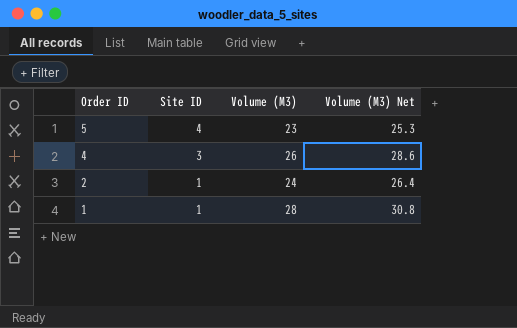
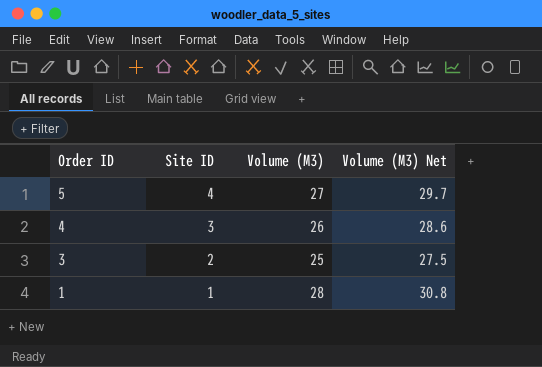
row 2: 1 | 24 | 26.4 -> none
5 | Volume (M3): 23 -> 27
5 | Volume (M3) Net: 25.3 -> 29.7
row 3: none -> 2 | 25 | 27.5

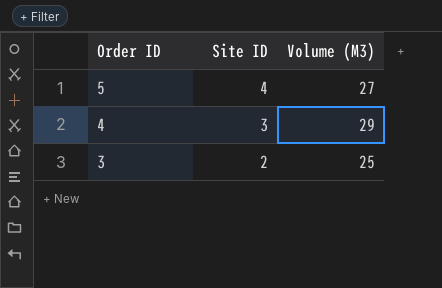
column Volume (M3) Net | formula: [Volume (M3)] * 1.1 -> none
row 1: 1 | 28 | 30.8 -> none
4 | Volume (M3): 26 -> 29

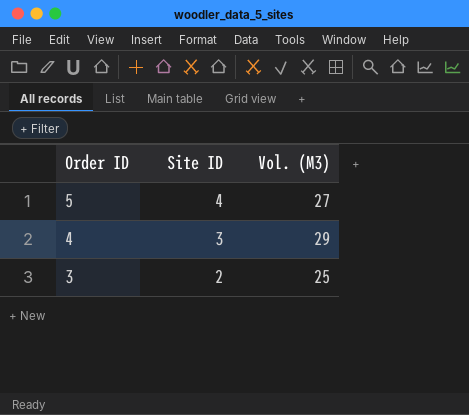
column name: Volume (M3) -> Vol. (M3)

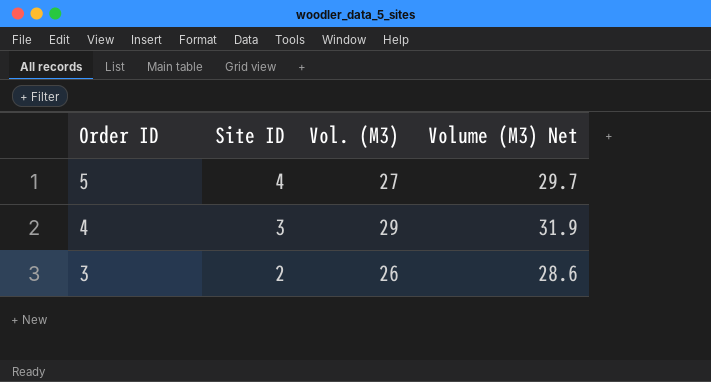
column Volume (M3) Net | formula: none -> [Vol. (M3)] * 1.1
3 | Vol. (M3): 25 -> 26

